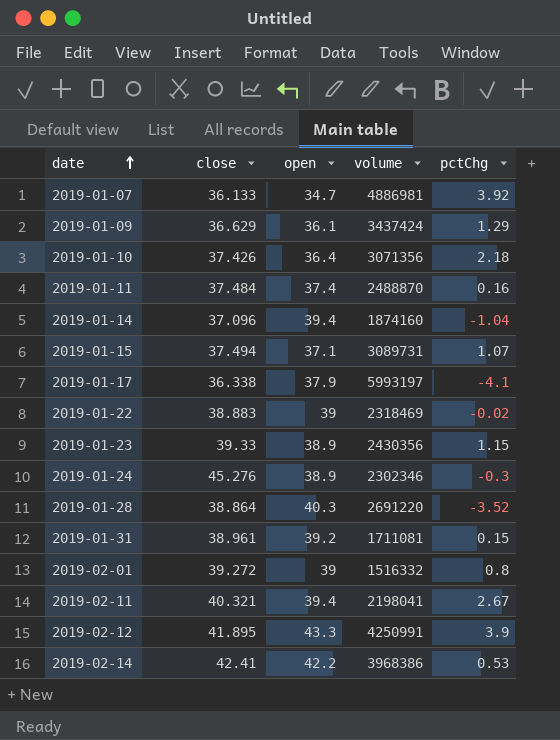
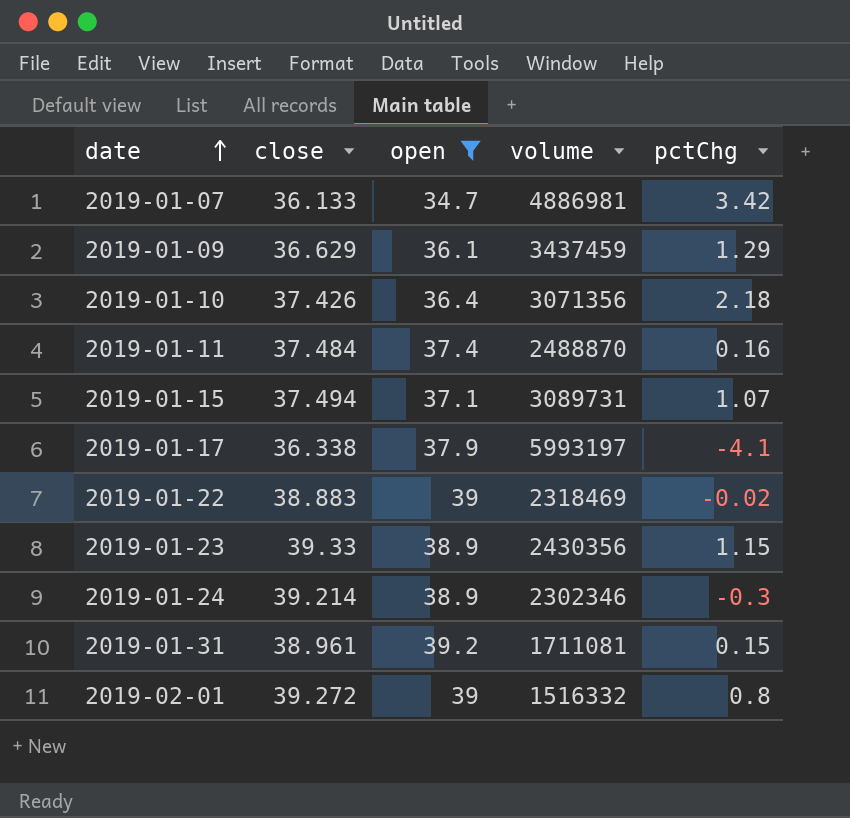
filter: none -> open <= 39.2
2019-01-07 | pctChg: 3.92 -> 3.42
2019-01-09 | volume: 3437424 -> 3437459
2019-01-24 | close: 45.276 -> 39.214

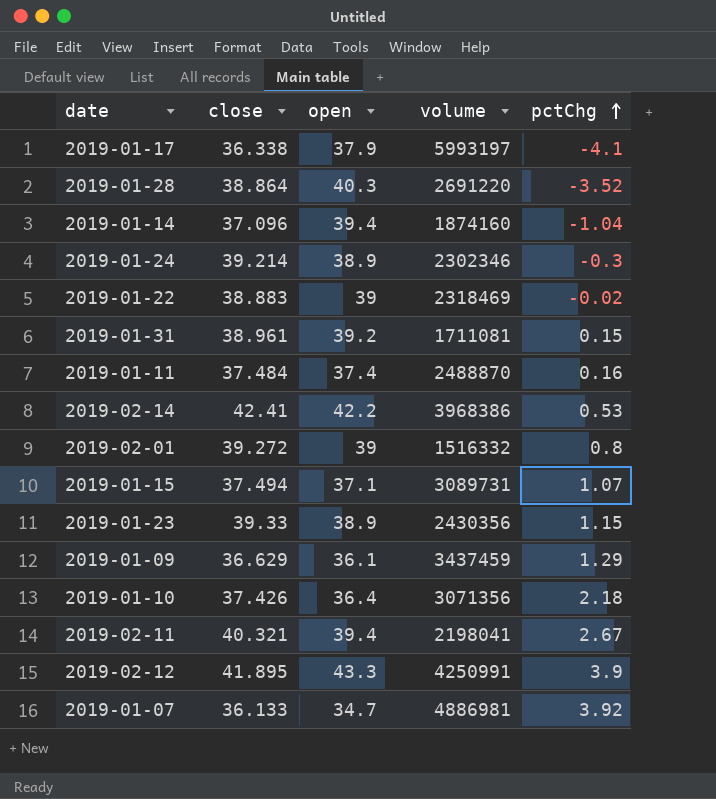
filter: open <= 39.2 -> none
row order: date ascending -> pctChg ascending
2019-01-07 | pctChg: 3.42 -> 3.92

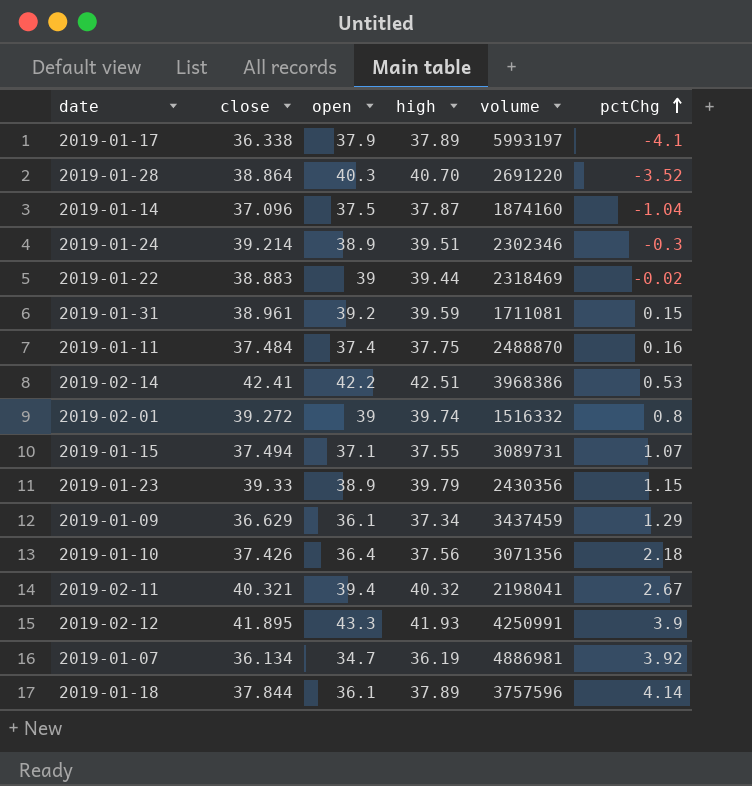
column high | position: none -> 4
2019-01-14 | open: 39.4 -> 37.5
2019-01-07 | close: 36.133 -> 36.134
row 2019-01-18: none -> 37.844 | 36.1 | 37.89 | 3757596 | 4.14

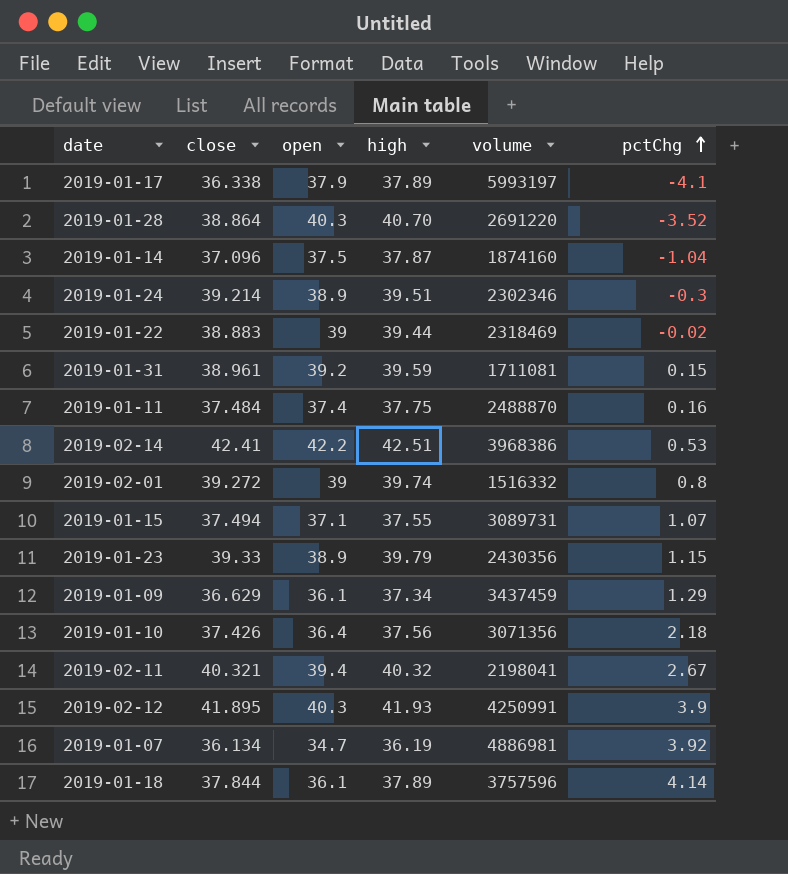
2019-02-12 | open: 43.3 -> 40.3

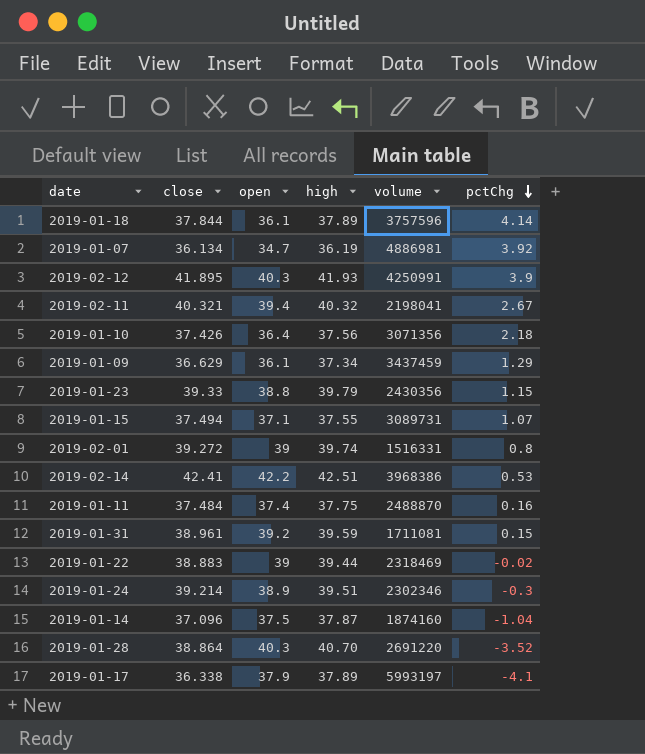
row order: pctChg ascending -> pctChg descending
2019-01-23 | open: 38.9 -> 38.8
2019-02-01 | volume: 1516332 -> 1516331

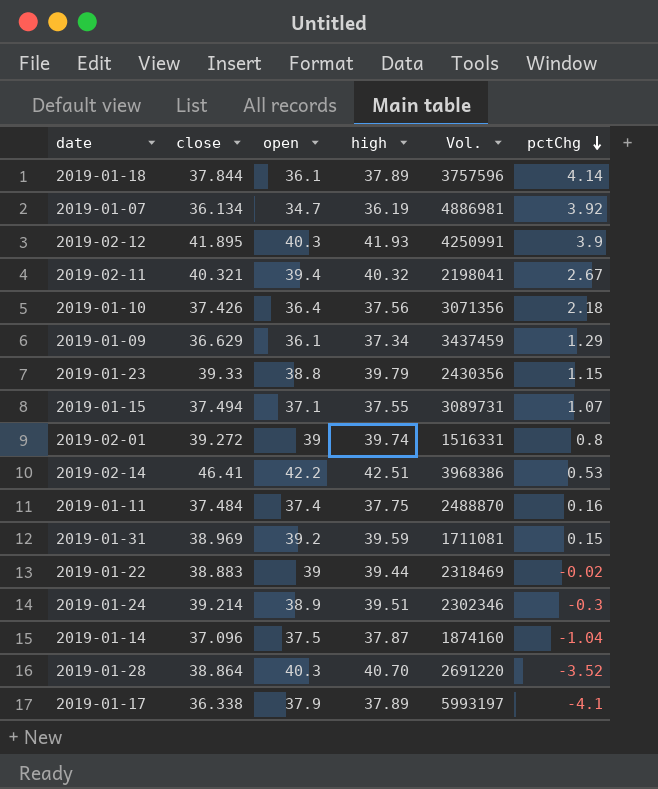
column name: volume -> Vol.
2019-02-14 | close: 42.41 -> 46.41
2019-01-31 | close: 38.961 -> 38.969

